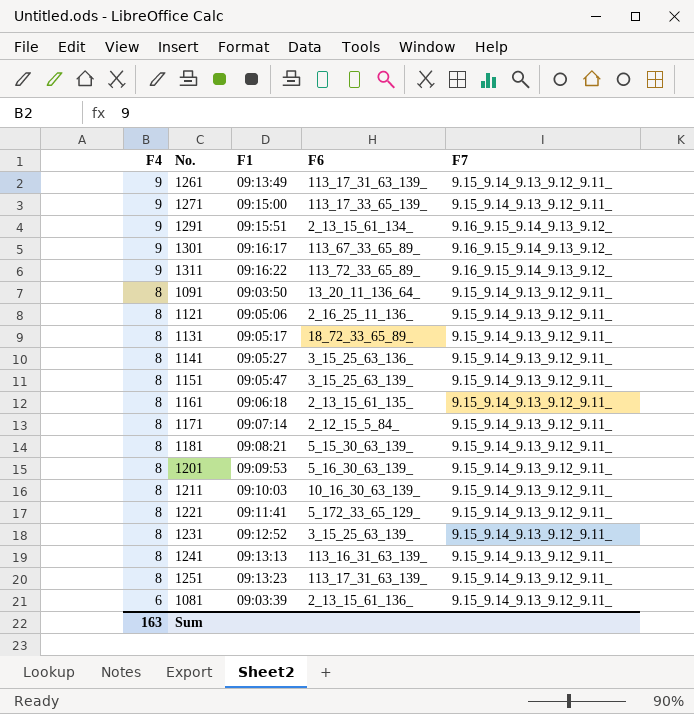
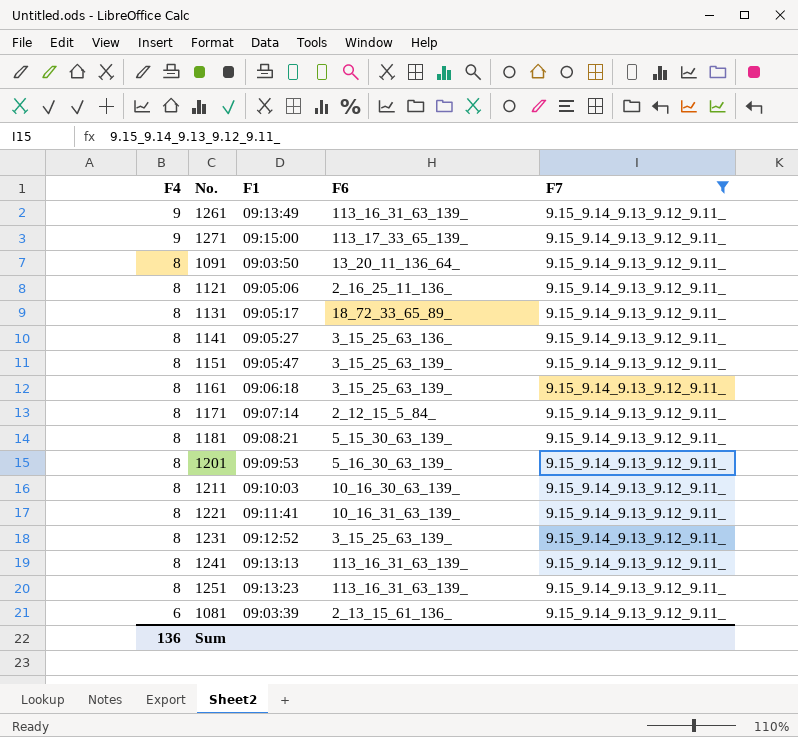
filter: none -> F7 = 9.15_9.14_9.13_9.12_9.11_
1261 | F6: 113_17_31_63_139_ -> 113_16_31_63_139_
1161 | F6: 2_13_15_61_135_ -> 3_15_25_63_139_
1221 | F6: 5_172_33_65_129_ -> 10_16_31_63_139_
1251 | F6: 113_17_31_63_139_ -> 113_16_31_63_139_
Sum | F4: 163 -> 136

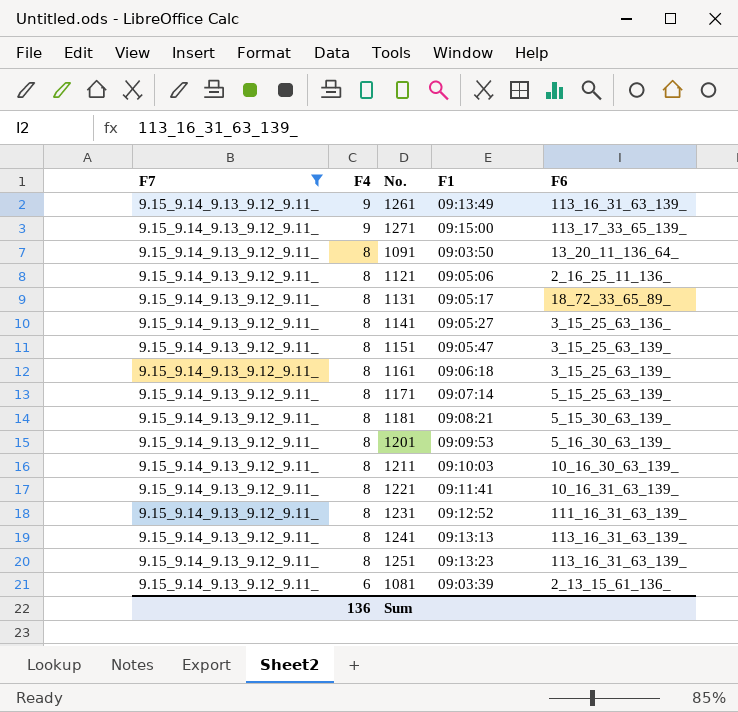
column F7 | position: 5 -> 1
1171 | F6: 2_12_15_5_84_ -> 5_15_25_63_139_
1231 | F6: 3_15_25_63_139_ -> 111_16_31_63_139_

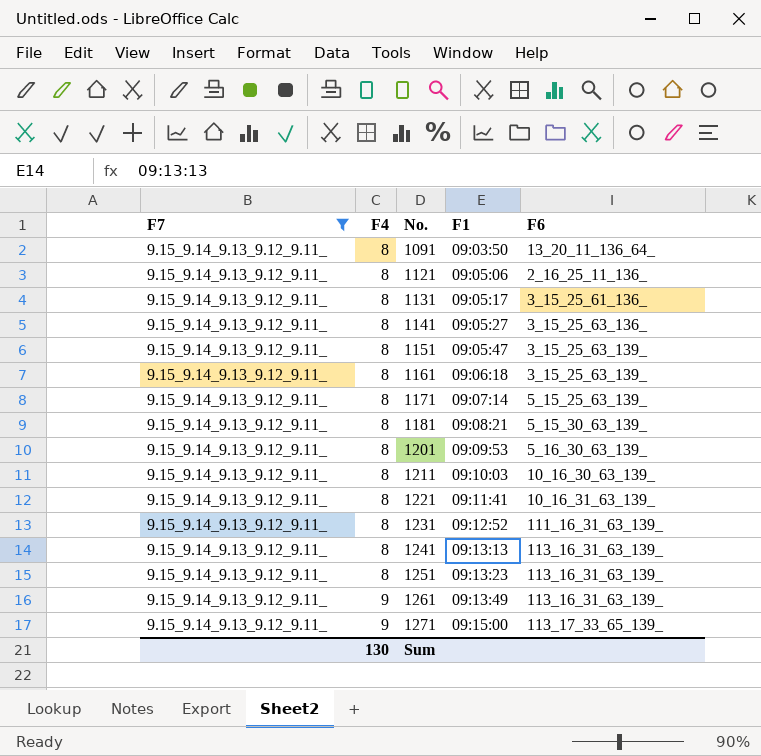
row order: F4 descending -> F4 ascending
row 1081: 9.15_9.14_9.13_9.12_9.11_ | 6 | 09:03:39 | 2_13_15_61_136_ -> none
1131 | F6: 18_72_33_65_89_ -> 3_15_25_61_136_
Sum | F4: 136 -> 130

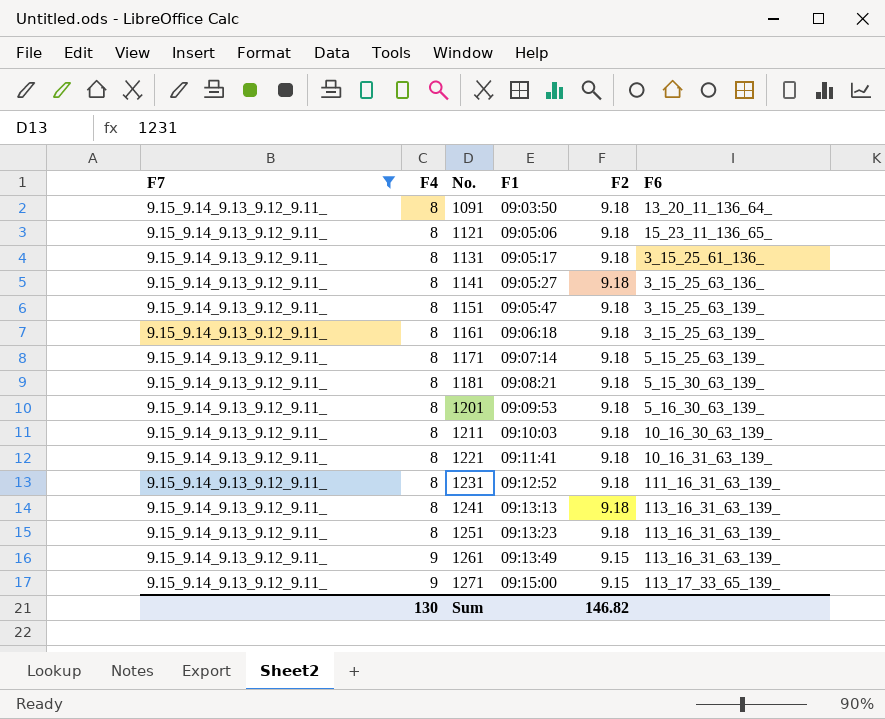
column F2 | position: none -> 5
1121 | F6: 2_16_25_11_136_ -> 15_23_11_136_65_

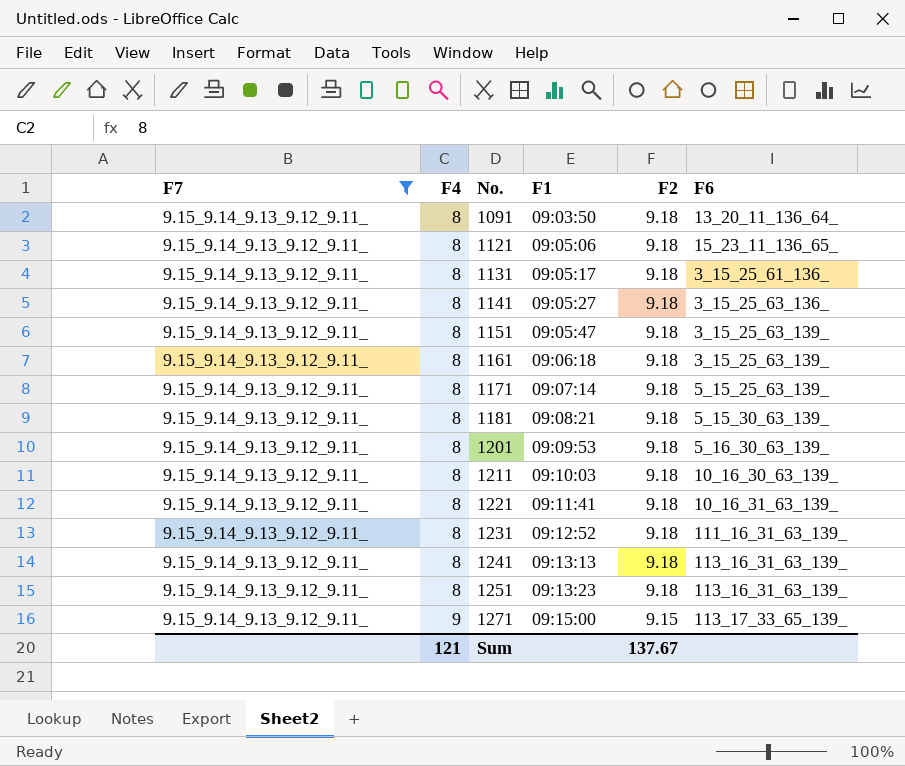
row 1261: 9.15_9.14_9.13_9.12_9.11_ | 9 | 09:13:49 | 9.15 | 113_16_31_63_139_ -> none
Sum | F4: 130 -> 121
Sum | F2: 146.82 -> 137.67

